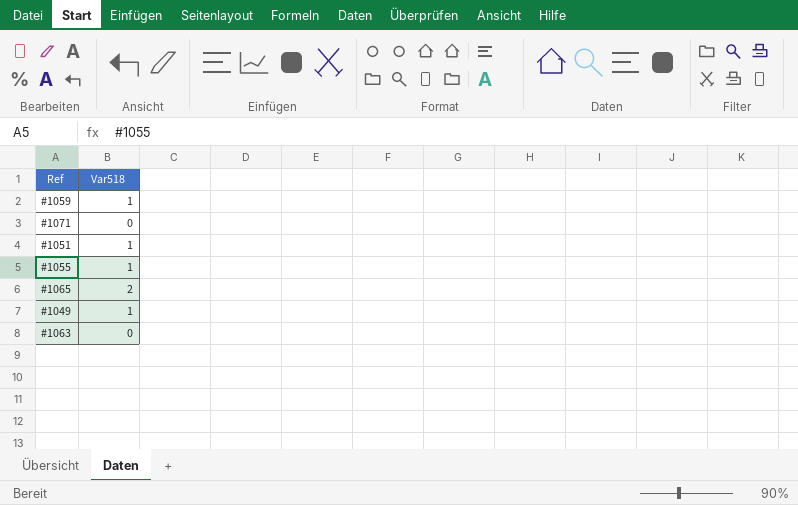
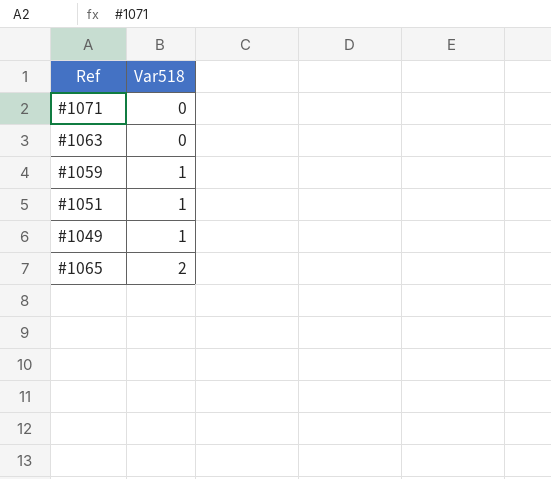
row order: none -> Var518 ascending
row #1055: 1 -> none

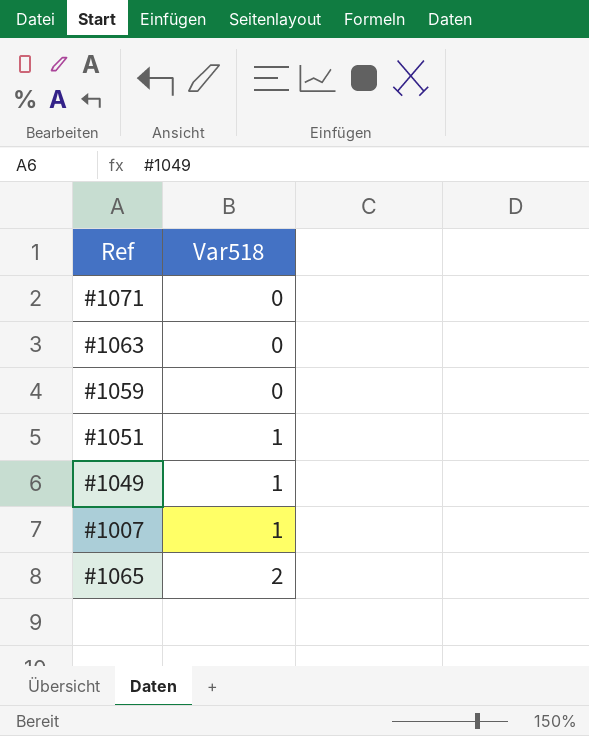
#1059 | Var518: 1 -> 0
row #1007: none -> 1

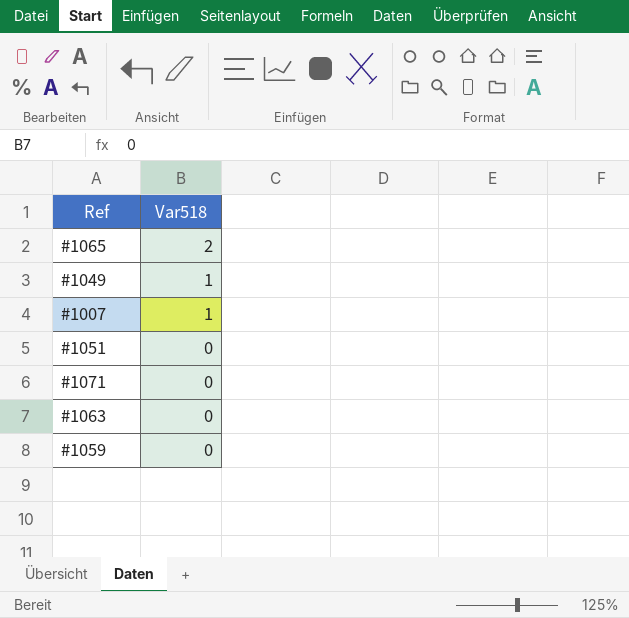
row order: Var518 ascending -> Var518 descending
#1051 | Var518: 1 -> 0

